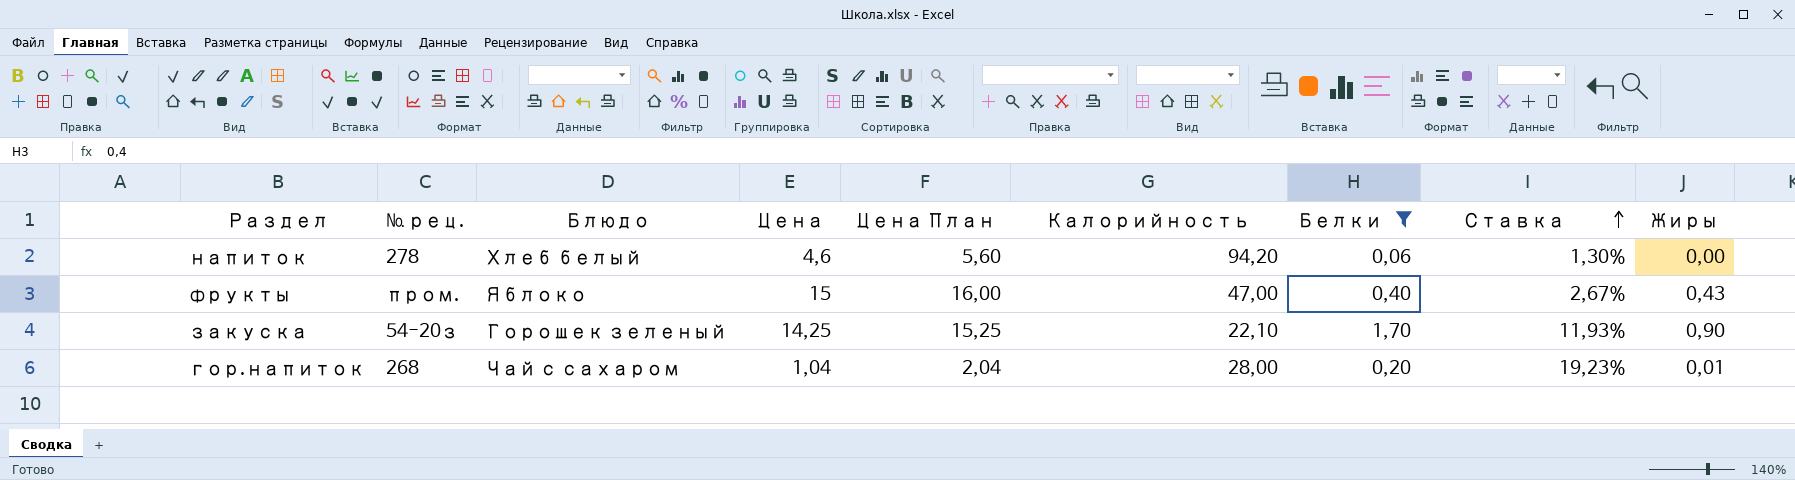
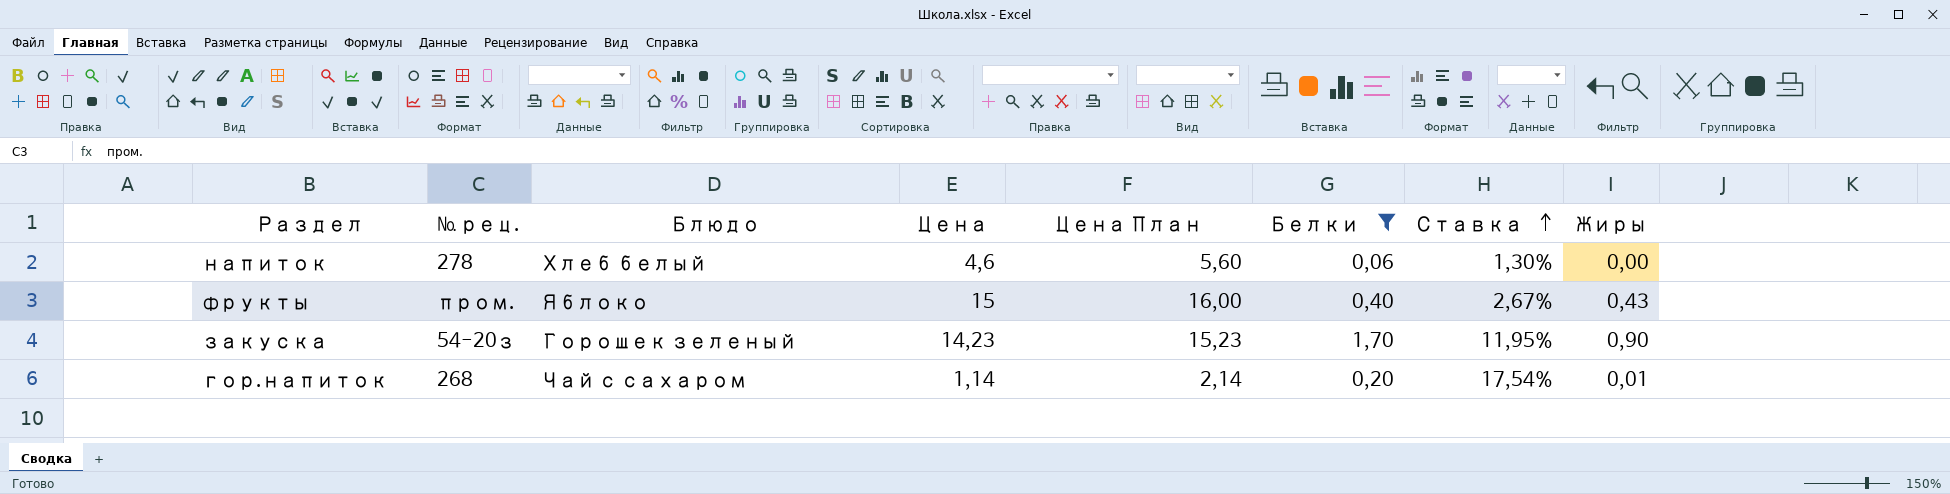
column Калорийность | position: 6 -> none
закуска | Цена: 14,25 -> 14,23
закуска | Цена План: 15,25 -> 15,23
закуска | Ставка: 11,93% -> 11,95%
гор.напиток | Цена: 1,04 -> 1,14
гор.напиток | Цена План: 2,04 -> 2,14
гор.напиток | Ставка: 19,23% -> 17,54%

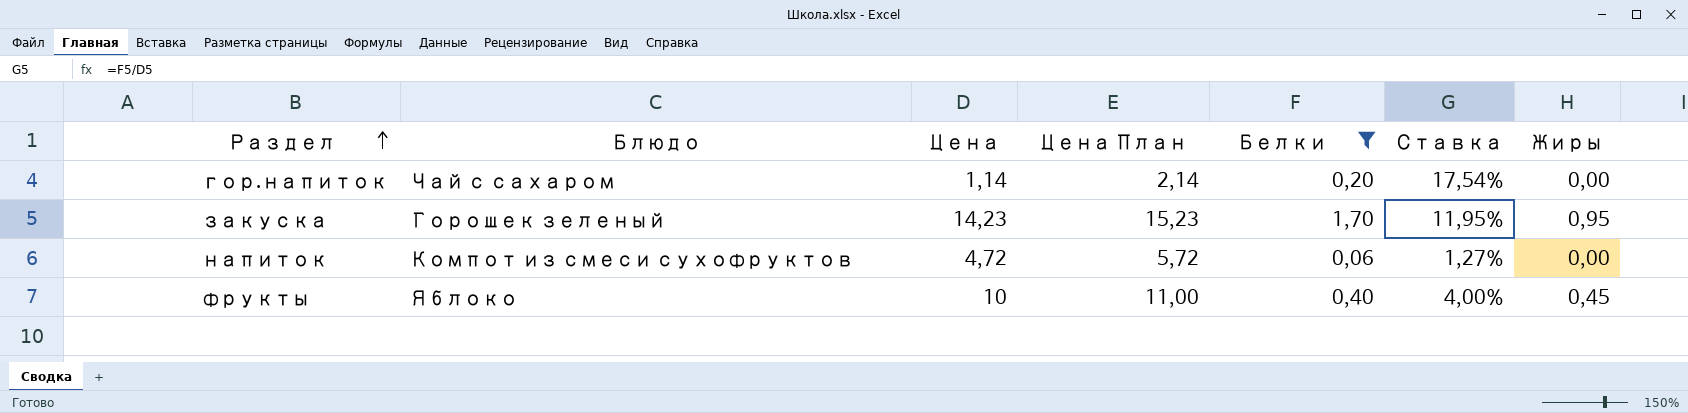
row order: Ставка ascending -> Раздел ascending
column № рец. | position: 2 -> none
гор.напиток | Жиры: 0,01 -> 0,00
закуска | Жиры: 0,90 -> 0,95
напиток | Блюдо: Хлеб белый -> Компот из смеси сухофруктов
напиток | Цена: 4,6 -> 4,72
напиток | Цена План: 5,60 -> 5,72
напиток | Ставка: 1,30% -> 1,27%
фрукты | Цена: 15 -> 10
фрукты | Цена План: 16,00 -> 11,00
фрукты | Ставка: 2,67% -> 4,00%
фрукты | Жиры: 0,43 -> 0,45

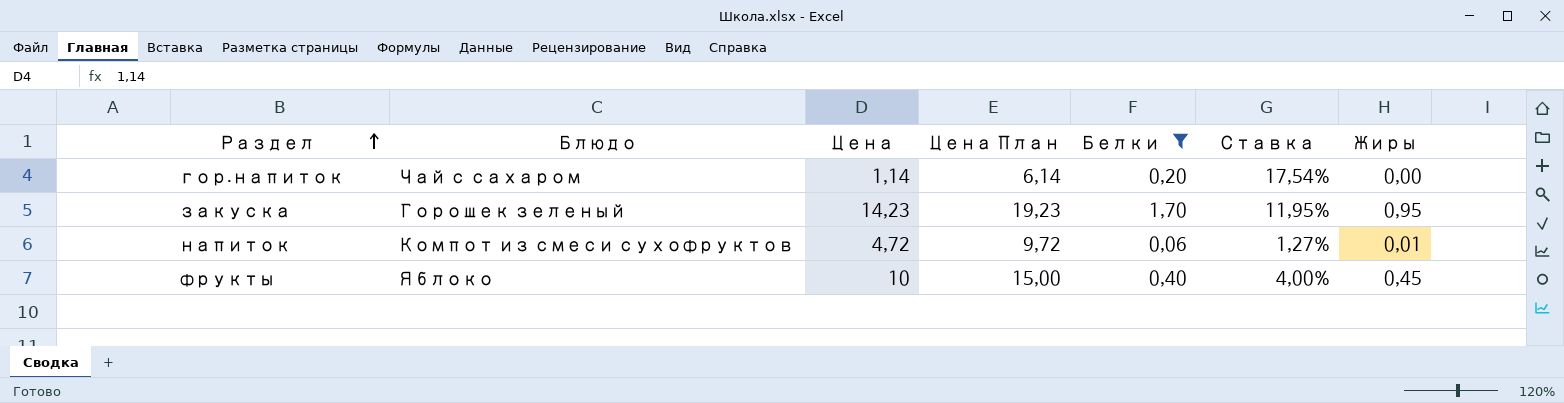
column Цена План | formula: [Цена] + 1 -> [Цена] + 5
напиток | Жиры: 0,00 -> 0,01

